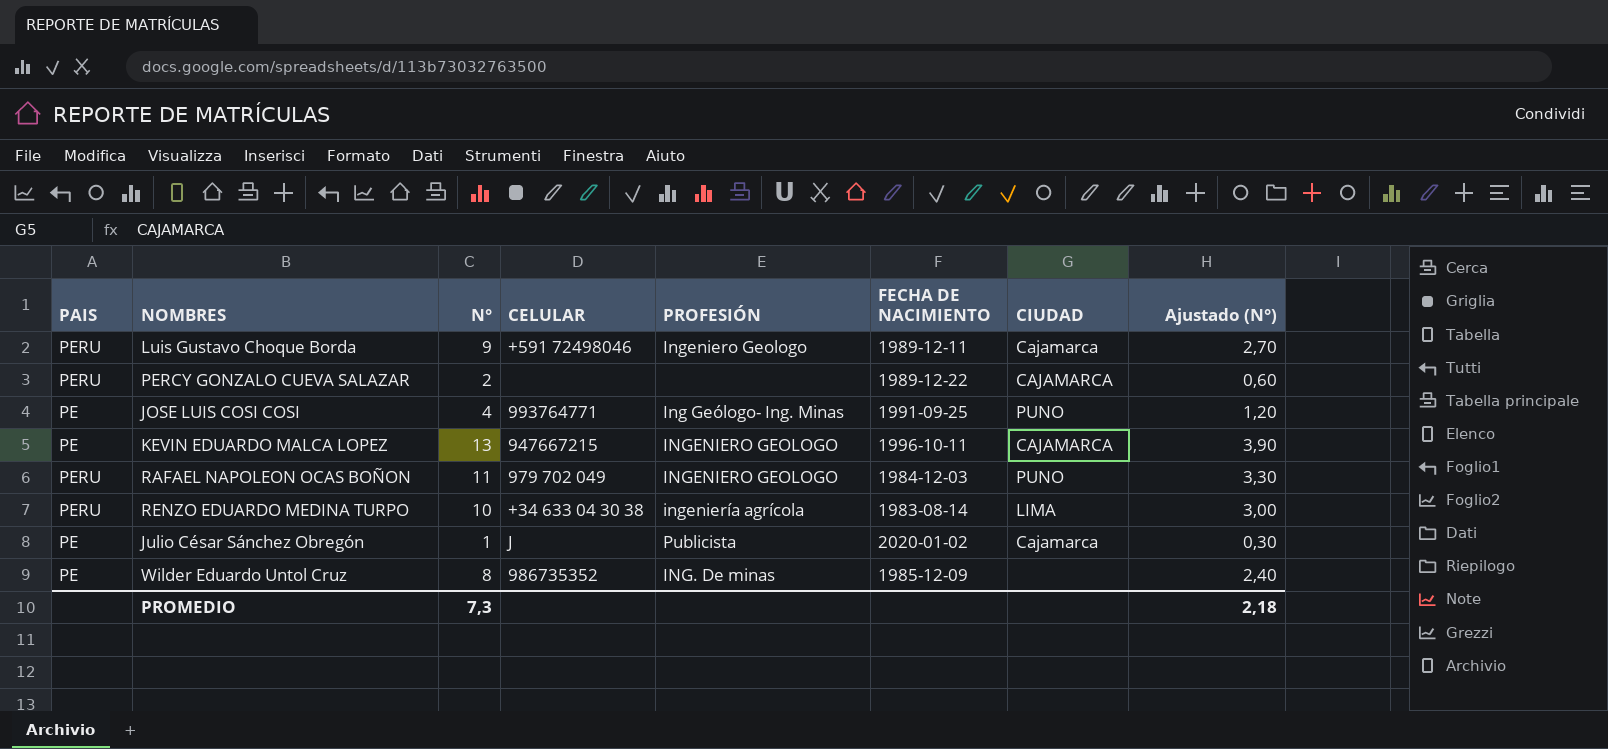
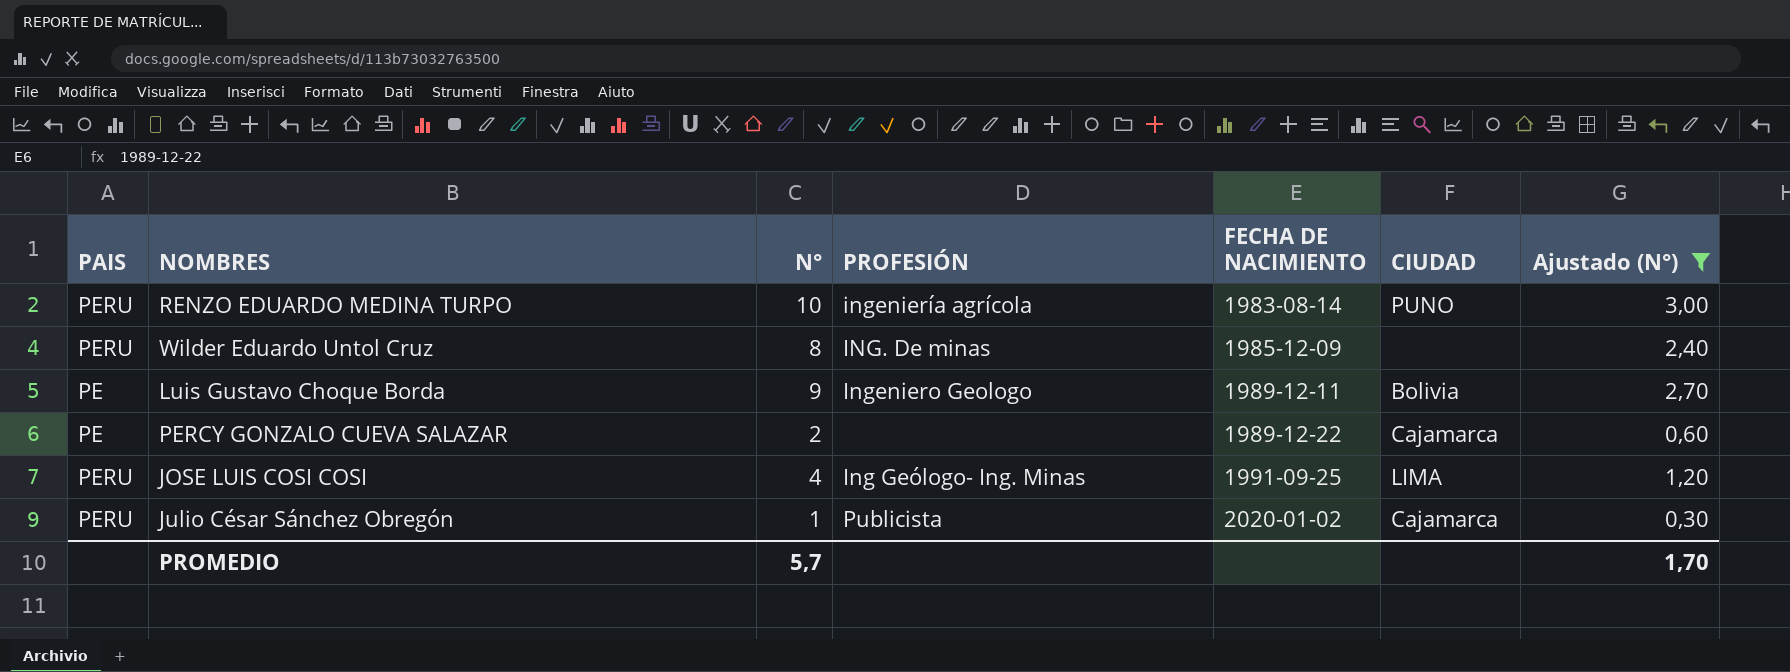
filter: none -> Ajustado (N°) <= 3,00
row order: none -> FECHA DE NACIMIENTO ascending
column CELULAR | position: 4 -> none
RENZO EDUARDO MEDINA TURPO | CIUDAD: LIMA -> PUNO
Wilder Eduardo Untol Cruz | PAIS: PE -> PERU
Luis Gustavo Choque Borda | PAIS: PERU -> PE
Luis Gustavo Choque Borda | CIUDAD: Cajamarca -> Bolivia
PERCY GONZALO CUEVA SALAZAR | PAIS: PERU -> PE
PERCY GONZALO CUEVA SALAZAR | CIUDAD: CAJAMARCA -> Cajamarca
JOSE LUIS COSI COSI | PAIS: PE -> PERU
JOSE LUIS COSI COSI | CIUDAD: PUNO -> LIMA
Julio César Sánchez Obregón | PAIS: PE -> PERU
PROMEDIO | N°: 7,3 -> 5,7
PROMEDIO | Ajustado (N°): 2,18 -> 1,70

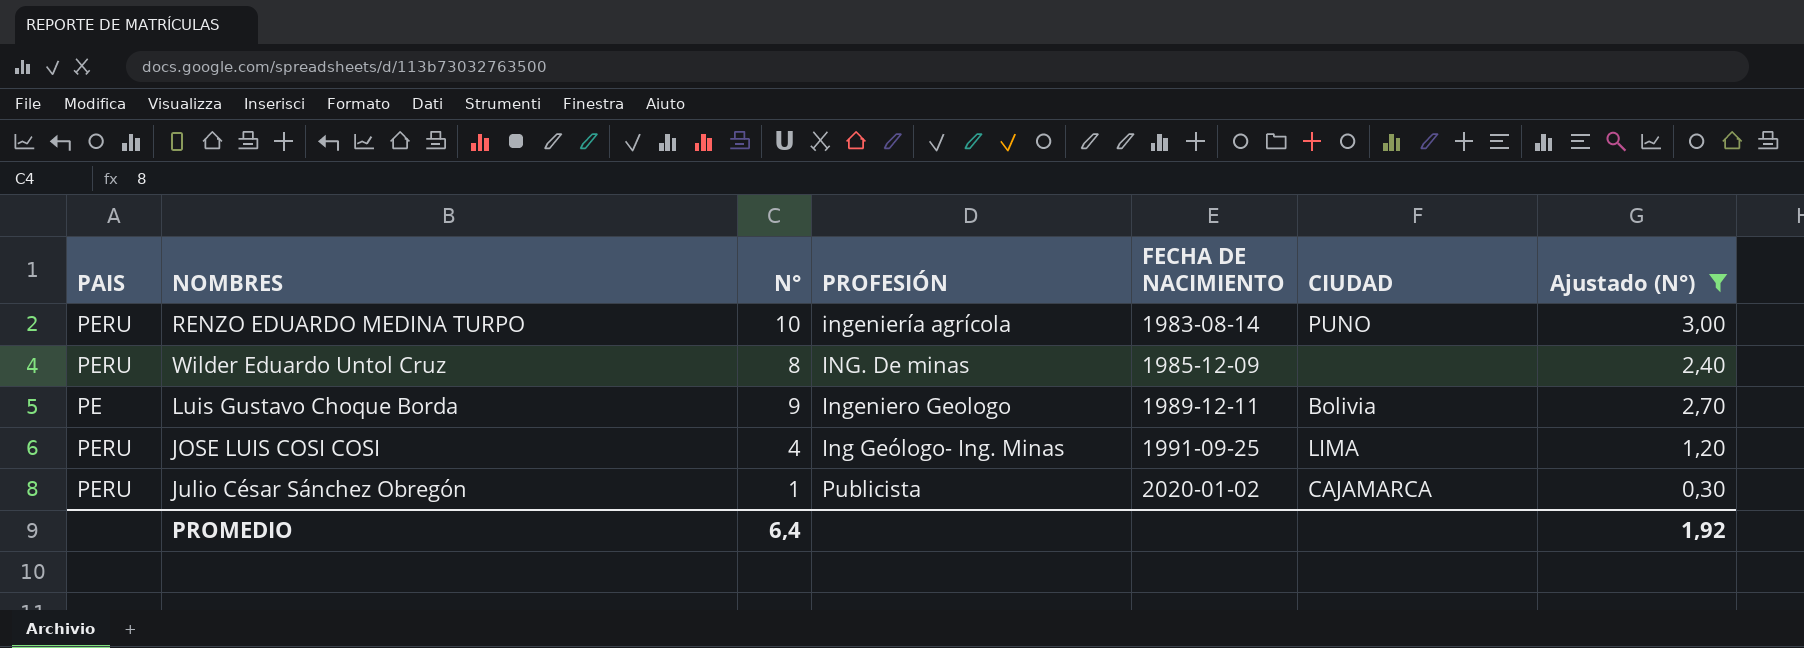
row PERCY GONZALO CUEVA SALAZAR: PE | 2 | none | 1989-12-22 | Cajamarca | 0,60 -> none
Julio César Sánchez Obregón | CIUDAD: Cajamarca -> CAJAMARCA
PROMEDIO | N°: 5,7 -> 6,4
PROMEDIO | Ajustado (N°): 1,70 -> 1,92

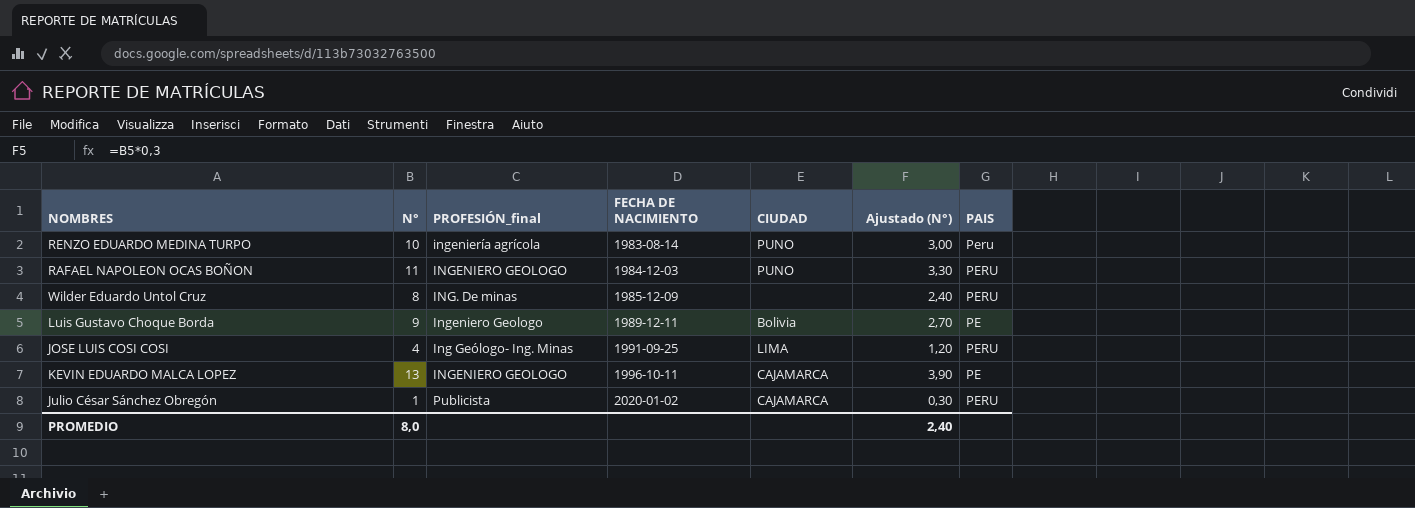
filter: Ajustado (N°) <= 3,00 -> none
column name: PROFESIÓN -> PROFESIÓN_final
column PAIS | position: 1 -> 7
RENZO EDUARDO MEDINA TURPO | PAIS: PERU -> Peru
PROMEDIO | N°: 6,4 -> 8,0
PROMEDIO | Ajustado (N°): 1,92 -> 2,40

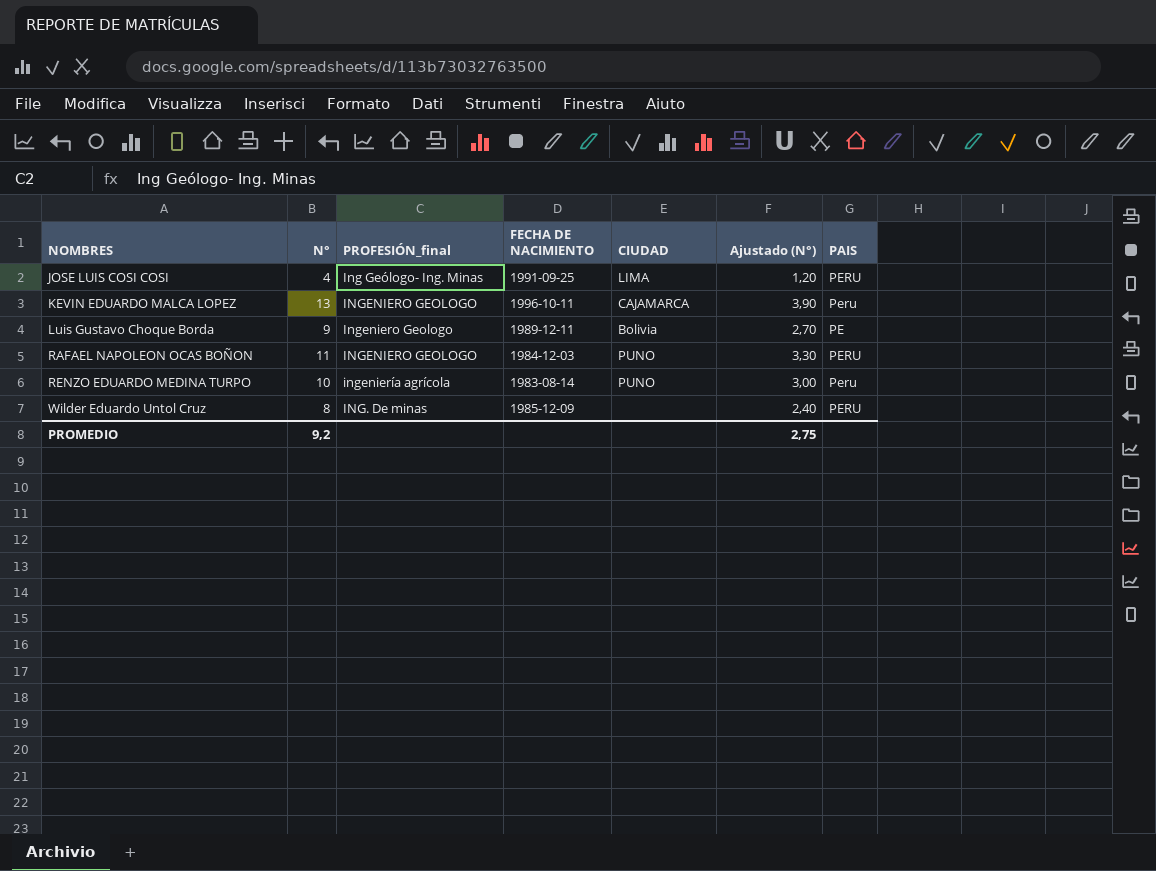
row order: FECHA DE NACIMIENTO ascending -> NOMBRES ascending
row Julio César Sánchez Obregón: 1 | Publicista | 2020-01-02 | CAJAMARCA | 0,30 | PERU -> none
KEVIN EDUARDO MALCA LOPEZ | PAIS: PE -> Peru
PROMEDIO | N°: 8,0 -> 9,2
PROMEDIO | Ajustado (N°): 2,40 -> 2,75

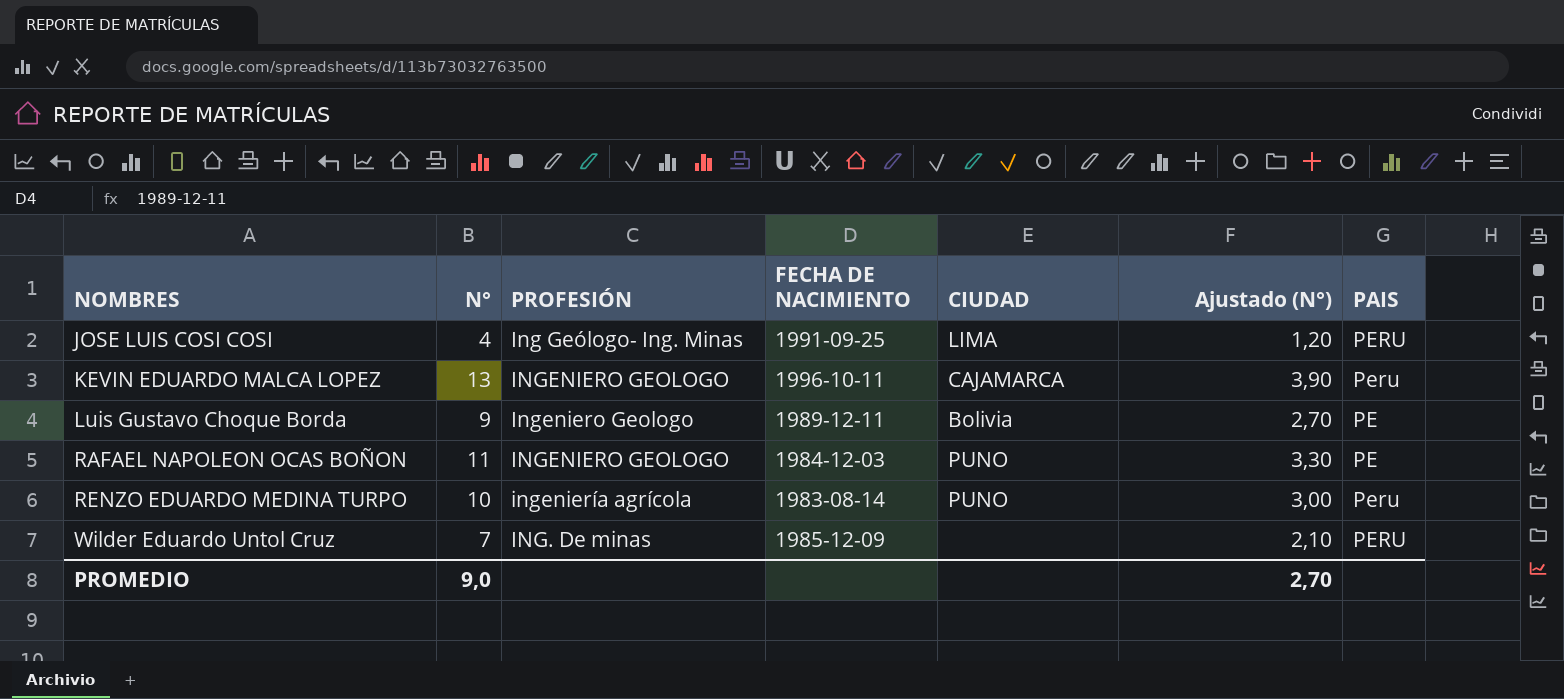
column name: PROFESIÓN_final -> PROFESIÓN
RAFAEL NAPOLEON OCAS BOÑON | PAIS: PERU -> PE
Wilder Eduardo Untol Cruz | N°: 8 -> 7
Wilder Eduardo Untol Cruz | Ajustado (N°): 2,40 -> 2,10
PROMEDIO | N°: 9,2 -> 9,0
PROMEDIO | Ajustado (N°): 2,75 -> 2,70

